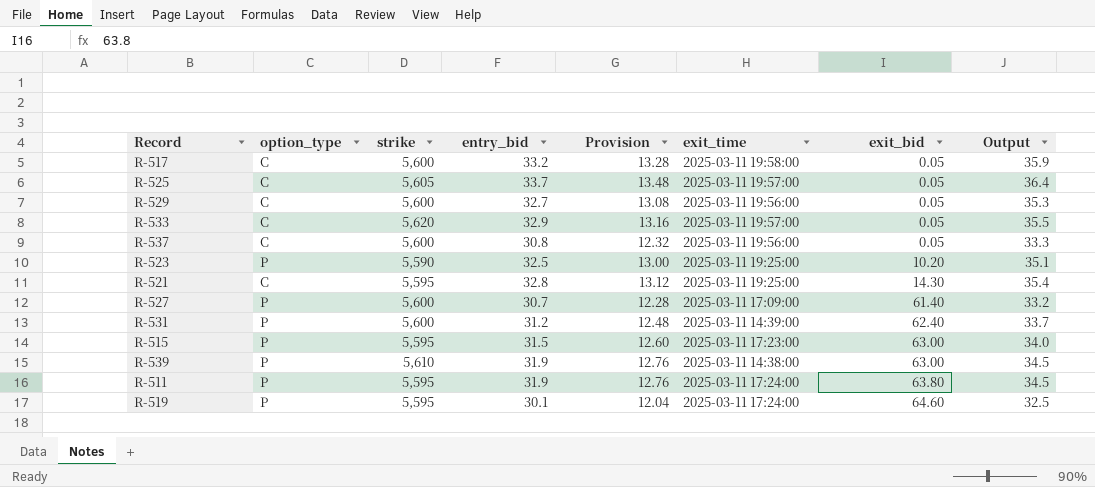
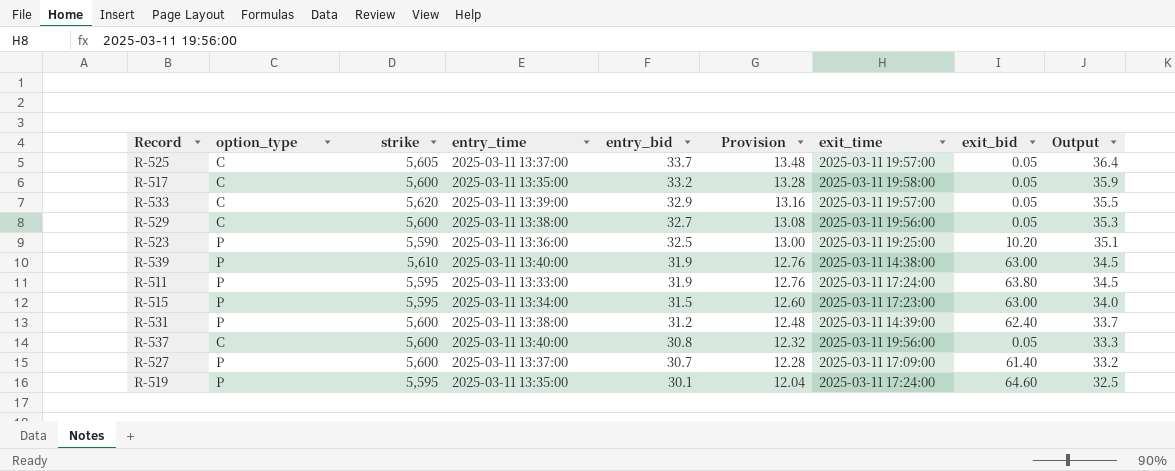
row order: exit_bid ascending -> entry_bid descending
column entry_time | position: none -> 4
row R-521: C | 5,595 | 32.8 | 13.12 | 2025-03-11 19:25:00 | 14.30 | 35.4 -> none

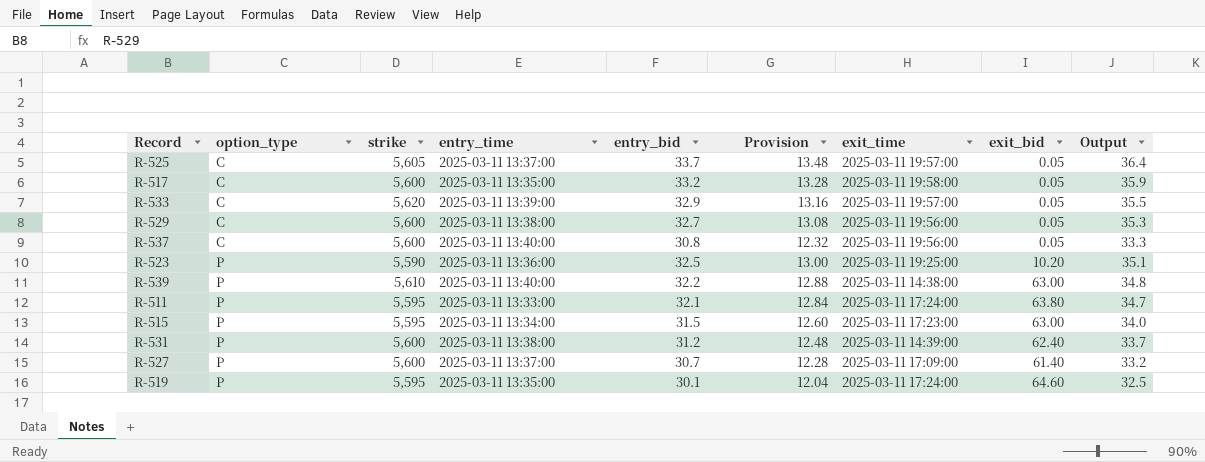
row order: entry_bid descending -> option_type ascending
R-539 | entry_bid: 31.9 -> 32.2
R-539 | Provision: 12.76 -> 12.88
R-539 | Output: 34.5 -> 34.8
R-511 | entry_bid: 31.9 -> 32.1
R-511 | Provision: 12.76 -> 12.84
R-511 | Output: 34.5 -> 34.7

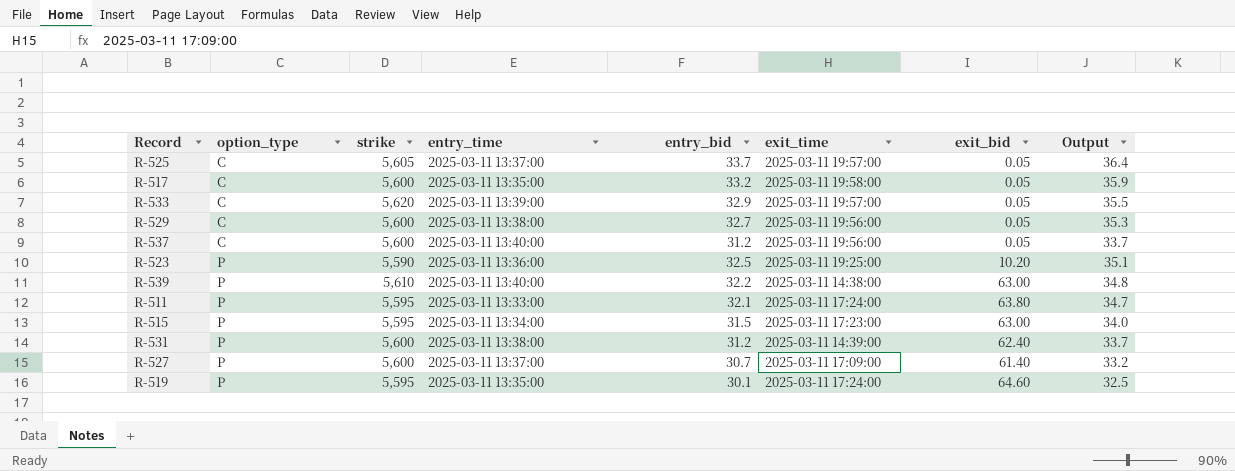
column Provision | formula: [entry_bid] * 0.4 -> none
R-537 | entry_bid: 30.8 -> 31.2
R-537 | Output: 33.3 -> 33.7

